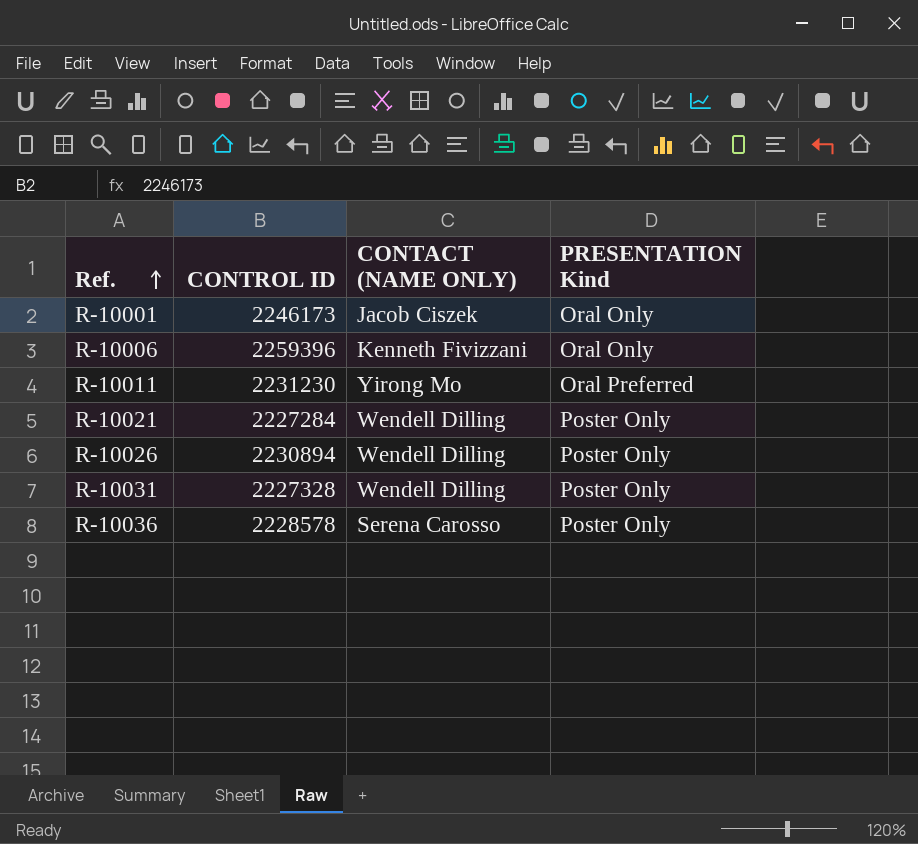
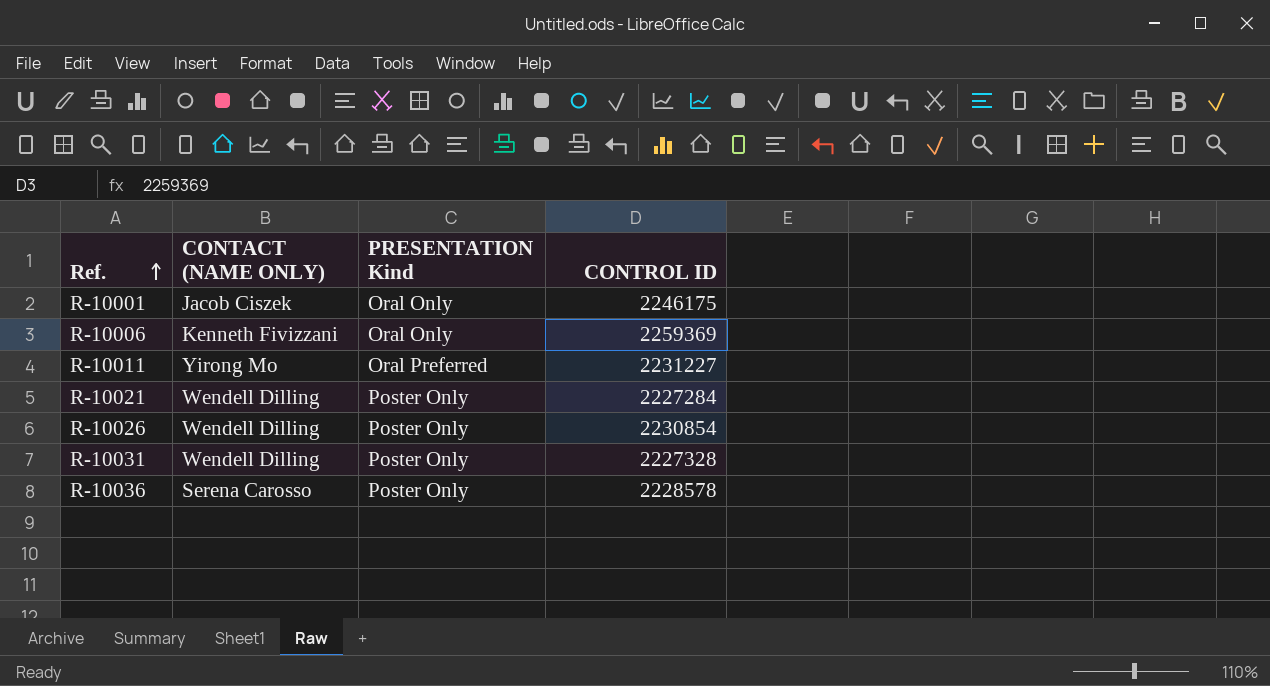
column CONTROL ID | position: 2 -> 4
R-10001 | CONTROL ID: 2246173 -> 2246175
R-10006 | CONTROL ID: 2259396 -> 2259369
R-10011 | CONTROL ID: 2231230 -> 2231227
R-10026 | CONTROL ID: 2230894 -> 2230854

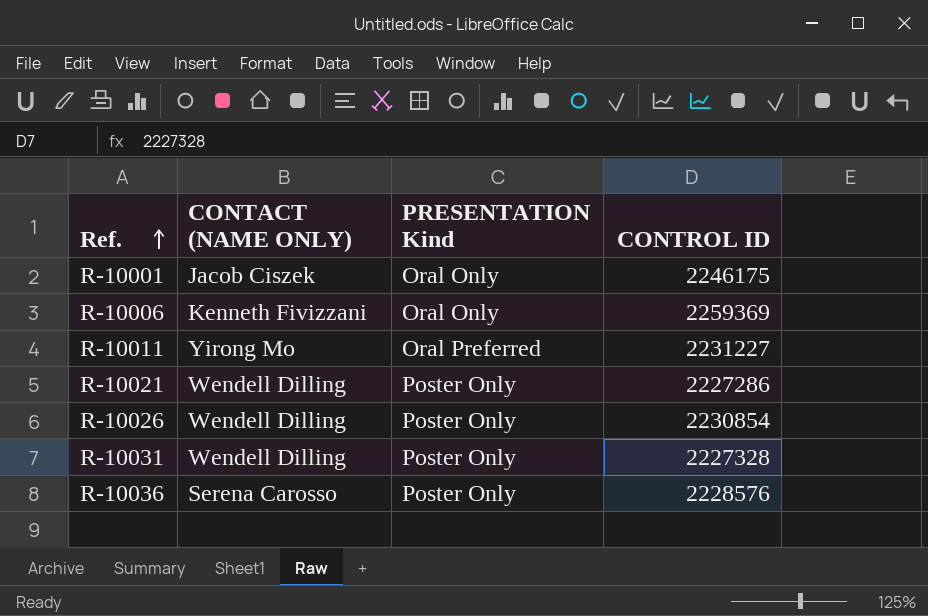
R-10021 | CONTROL ID: 2227284 -> 2227286
R-10036 | CONTROL ID: 2228578 -> 2228576

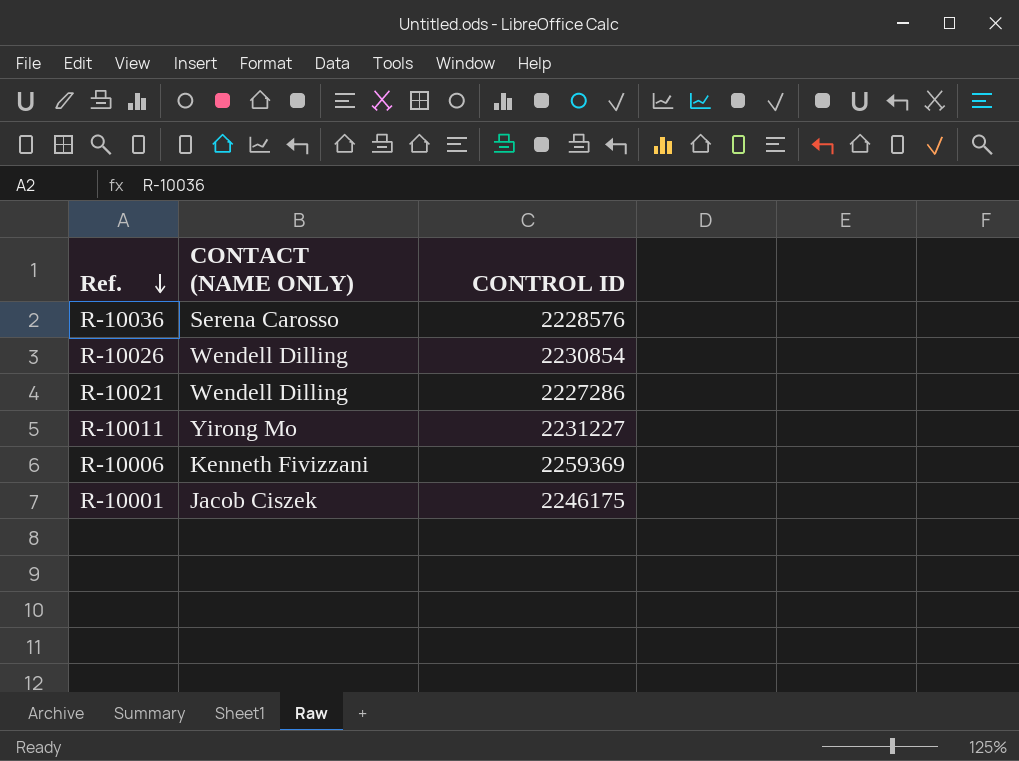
row order: Ref. ascending -> Ref. descending
column PRESENTATION Kind | position: 3 -> none
row R-10031: Wendell Dilling | Poster Only | 2227328 -> none

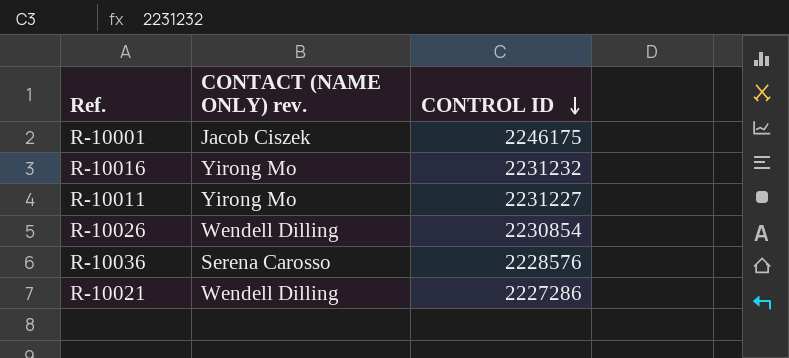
row order: Ref. descending -> CONTROL ID descending
column name: CONTACT (NAME ONLY) -> CONTACT (NAME ONLY) rev.
row R-10006: Kenneth Fivizzani | 2259369 -> none
row R-10016: none -> Yirong Mo | 2231232

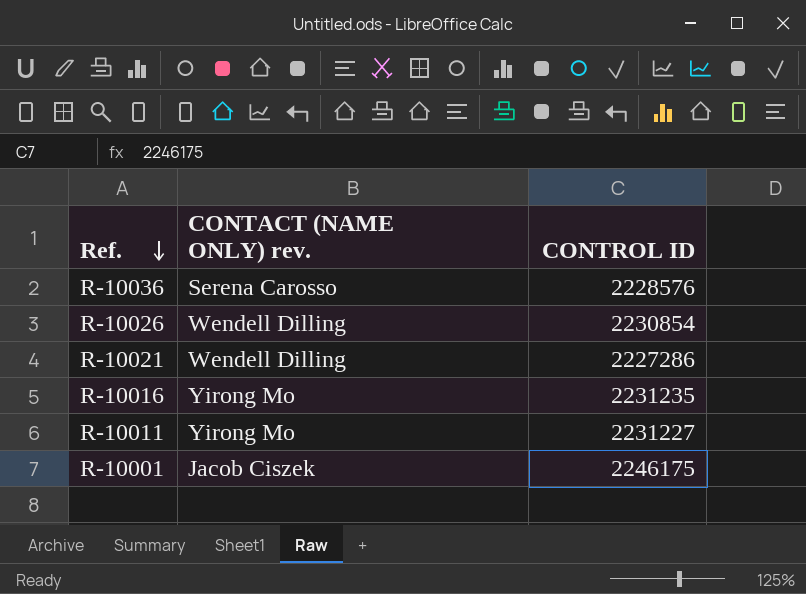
row order: CONTROL ID descending -> Ref. descending
R-10016 | CONTROL ID: 2231232 -> 2231235

